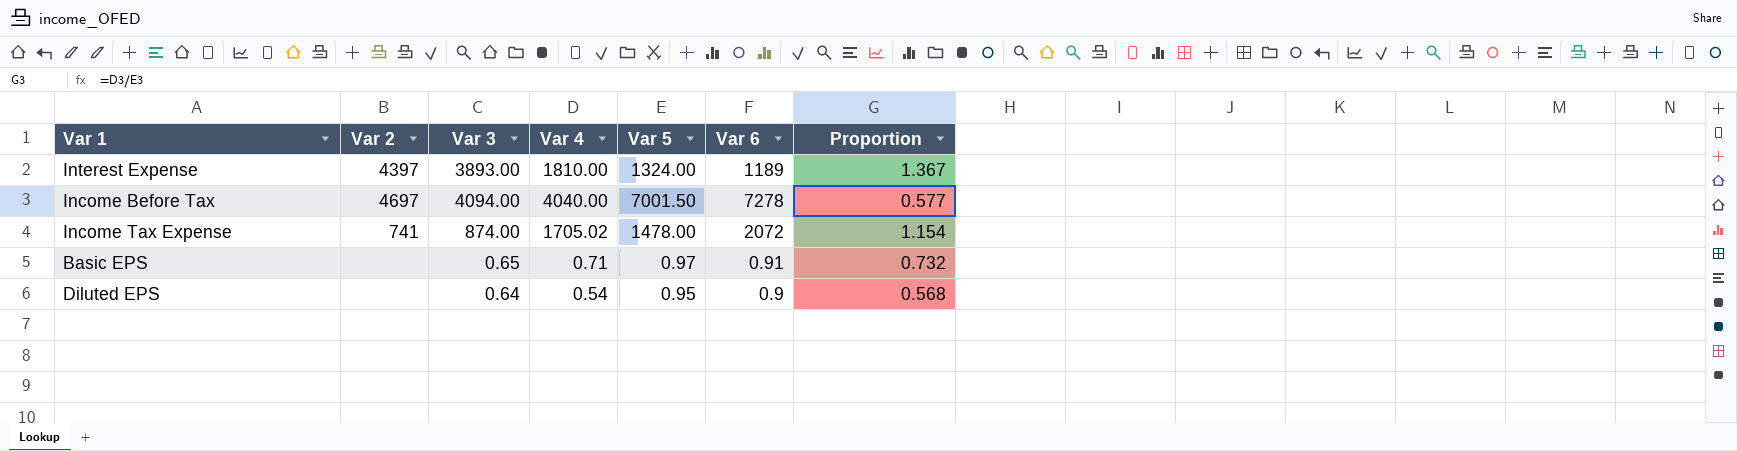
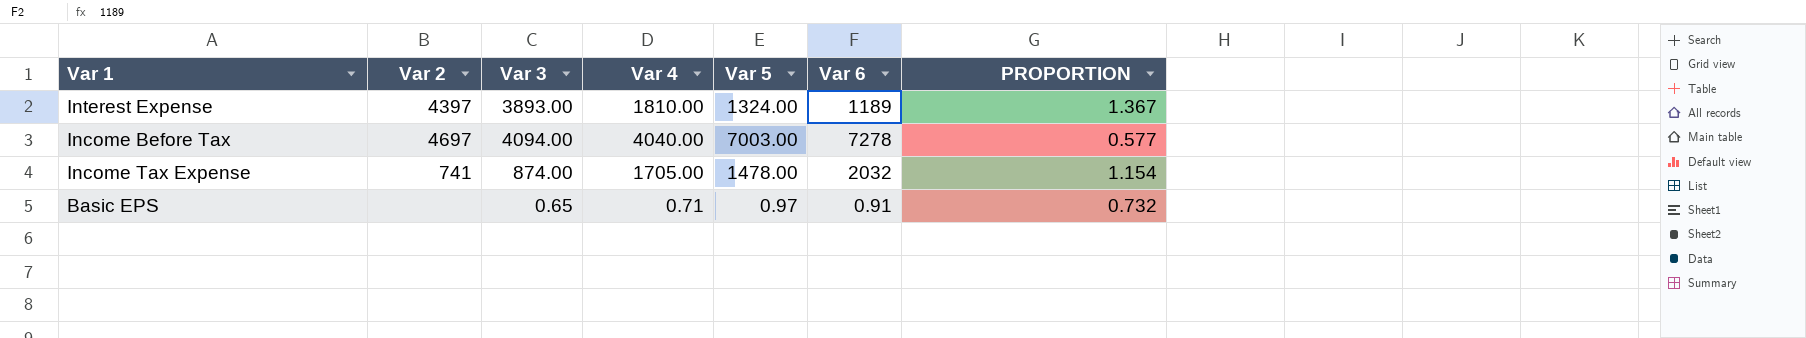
column name: Proportion -> PROPORTION
row Diluted EPS: none | 0.64 | 0.54 | 0.95 | 0.9 | 0.568 -> none
Income Before Tax | Var 5: 7001.50 -> 7003.00
Income Tax Expense | Var 4: 1705.02 -> 1705.00
Income Tax Expense | Var 6: 2072 -> 2032

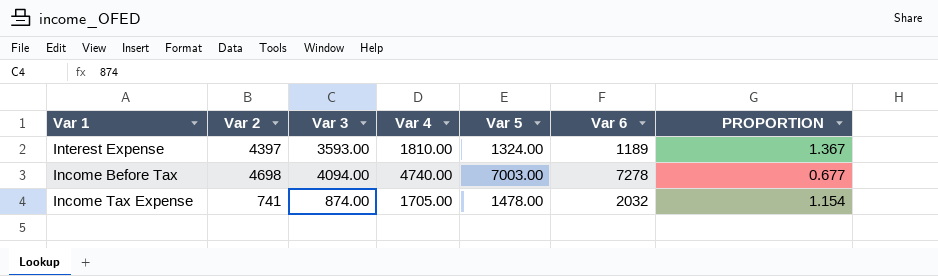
row Basic EPS: none | 0.65 | 0.71 | 0.97 | 0.91 | 0.732 -> none
Interest Expense | Var 3: 3893.00 -> 3593.00
Income Before Tax | Var 2: 4697 -> 4698
Income Before Tax | Var 4: 4040.00 -> 4740.00
Income Before Tax | PROPORTION: 0.577 -> 0.677

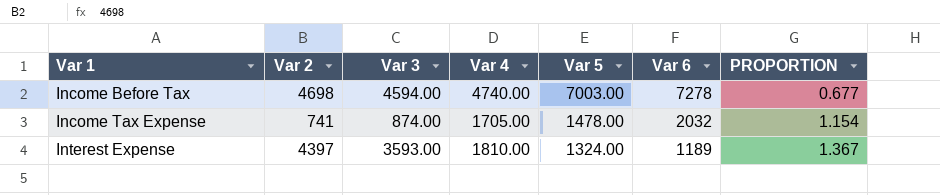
row order: none -> Var 1 ascending
Income Before Tax | Var 3: 4094.00 -> 4594.00

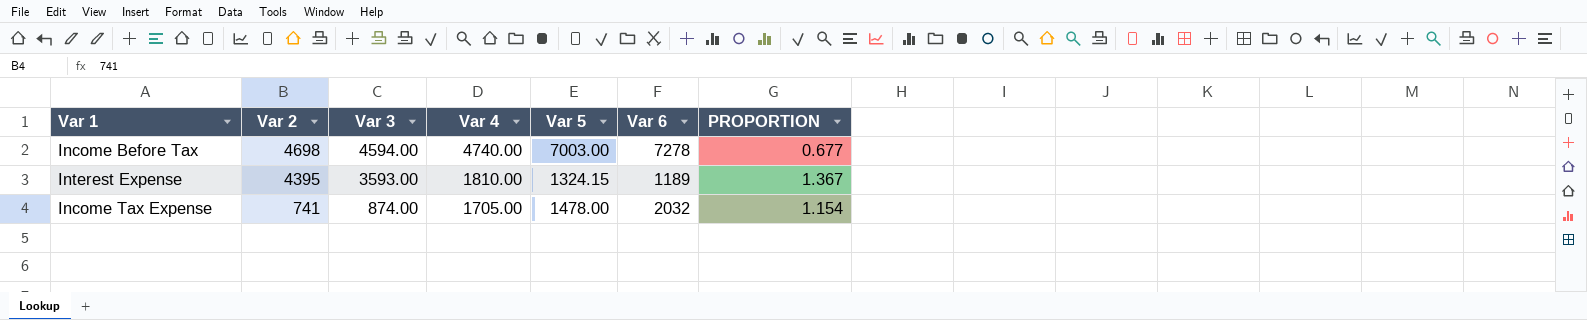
row order: Var 1 ascending -> Var 2 descending
Interest Expense | Var 2: 4397 -> 4395
Interest Expense | Var 5: 1324.00 -> 1324.15

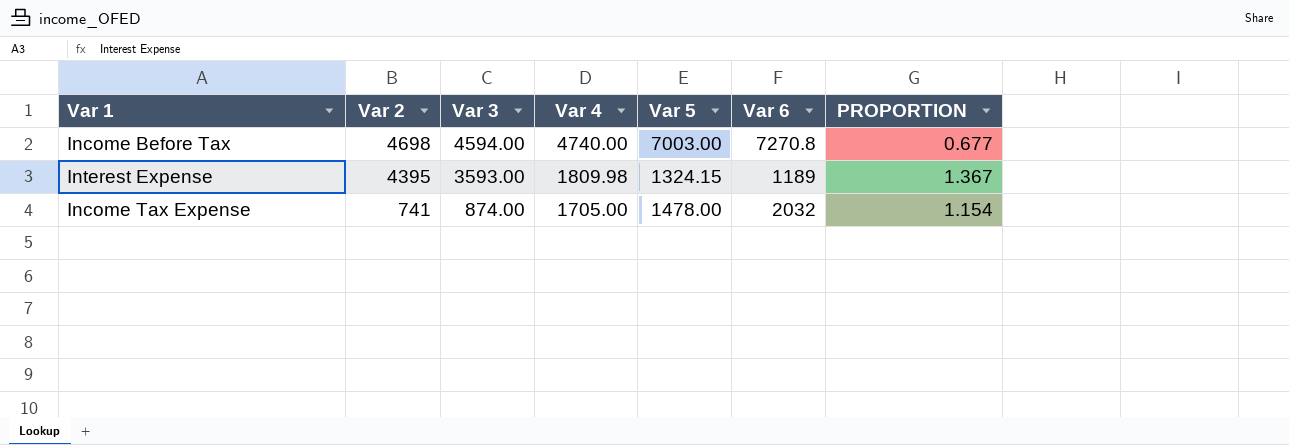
Income Before Tax | Var 6: 7278 -> 7270.8
Interest Expense | Var 4: 1810.00 -> 1809.98

